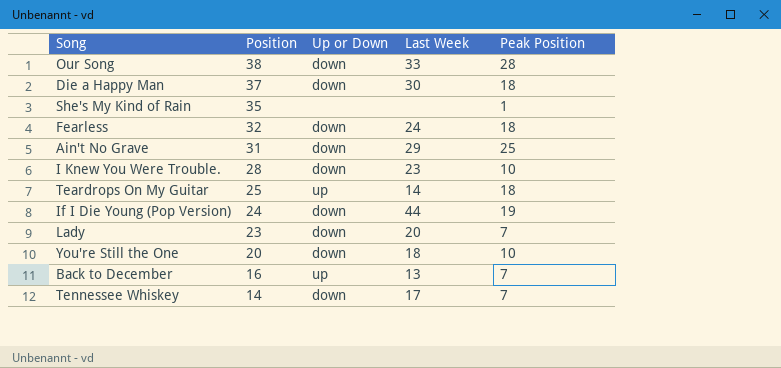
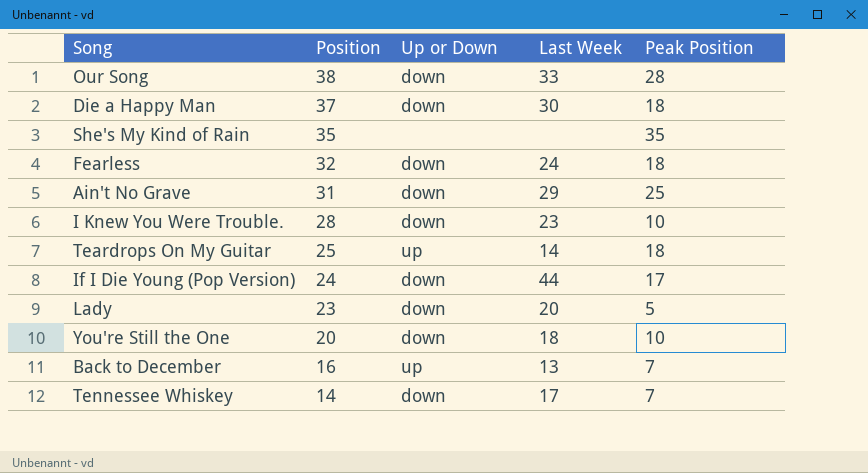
She's My Kind of Rain | Peak Position: 1 -> 35
If I Die Young (Pop Version) | Peak Position: 19 -> 17
Lady | Peak Position: 7 -> 5

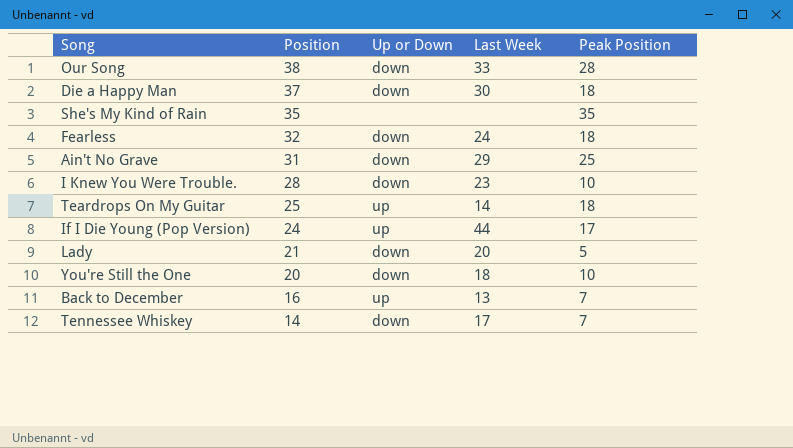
If I Die Young (Pop Version) | Up or Down: down -> up
Lady | Position: 23 -> 21

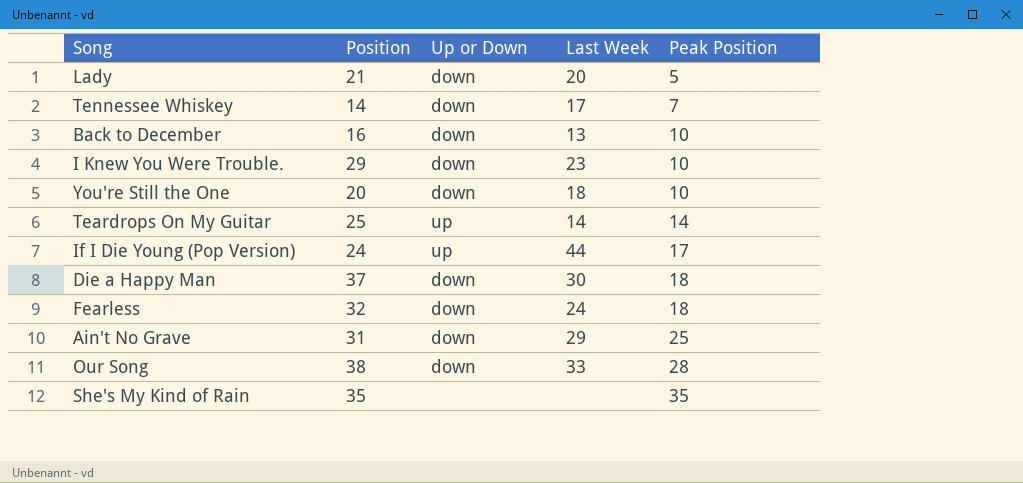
row order: Position descending -> Peak Position ascending
Back to December | Up or Down: up -> down
Back to December | Peak Position: 7 -> 10
I Knew You Were Trouble. | Position: 28 -> 29
Teardrops On My Guitar | Peak Position: 18 -> 14

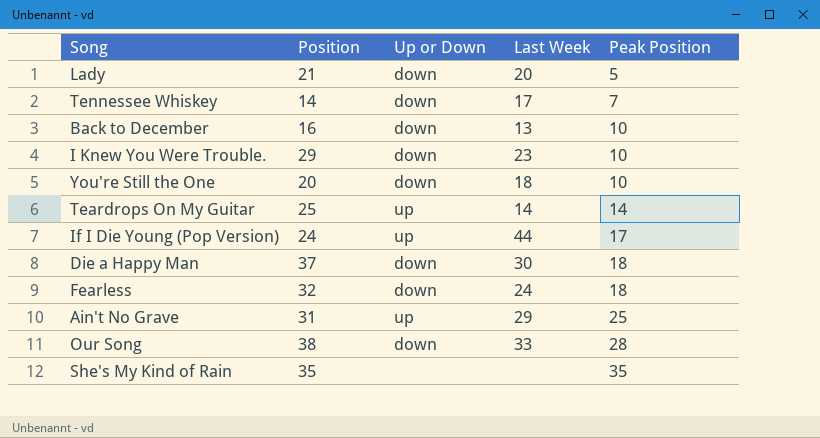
Ain't No Grave | Up or Down: down -> up

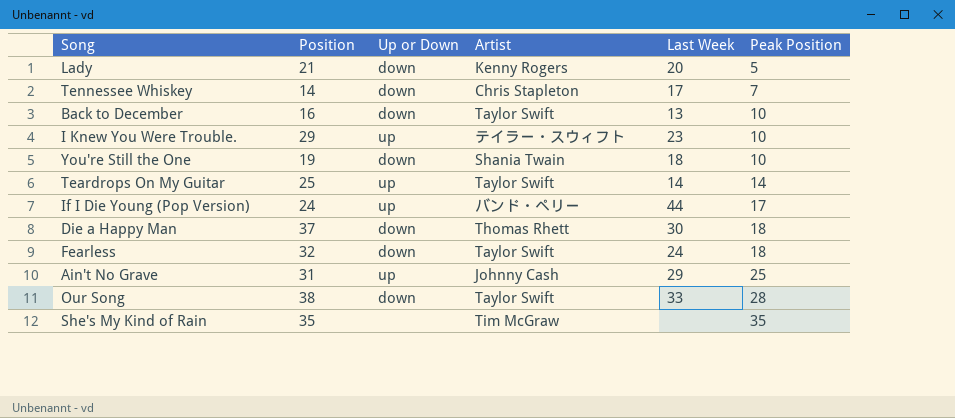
column Artist | position: none -> 4
I Knew You Were Trouble. | Up or Down: down -> up
You're Still the One | Position: 20 -> 19

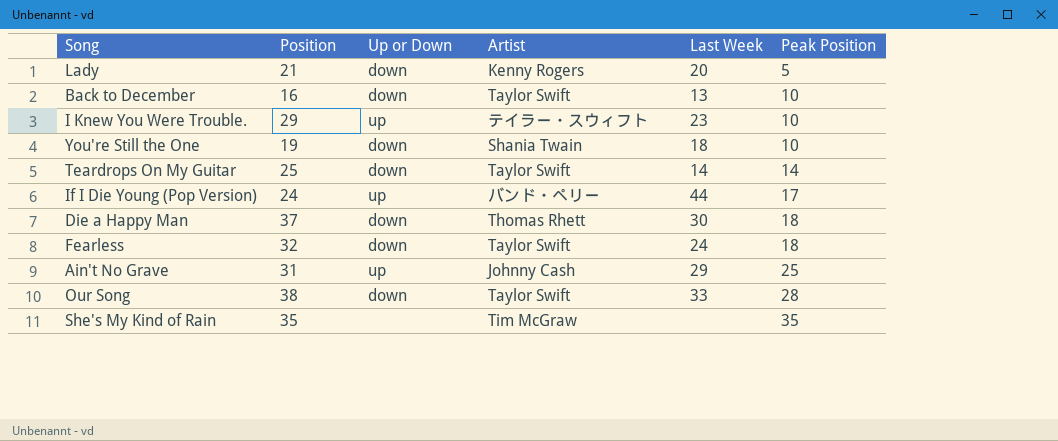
row Tennessee Whiskey: 14 | down | Chris Stapleton | 17 | 7 -> none
Teardrops On My Guitar | Up or Down: up -> down

